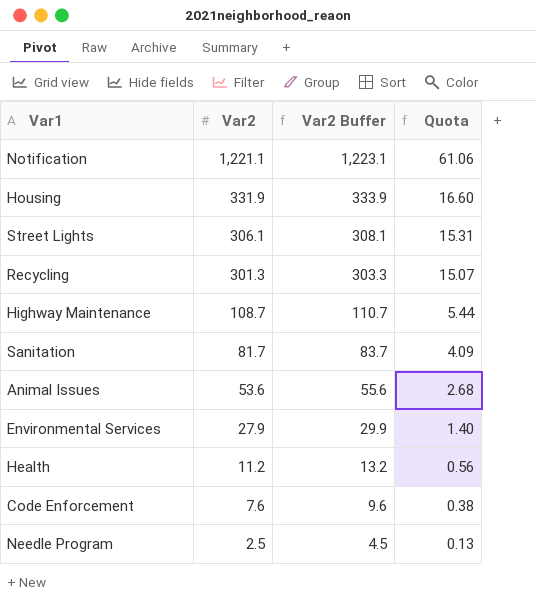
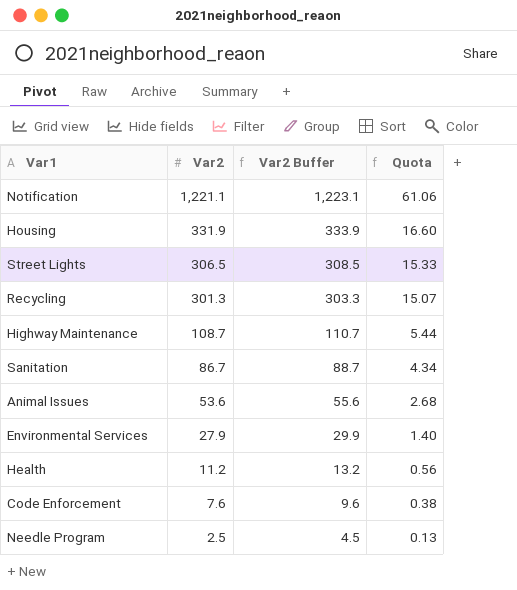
Street Lights | Var2: 306.1 -> 306.5
Street Lights | Var2 Buffer: 308.1 -> 308.5
Street Lights | Quota: 15.31 -> 15.33
Sanitation | Var2: 81.7 -> 86.7
Sanitation | Var2 Buffer: 83.7 -> 88.7
Sanitation | Quota: 4.09 -> 4.34

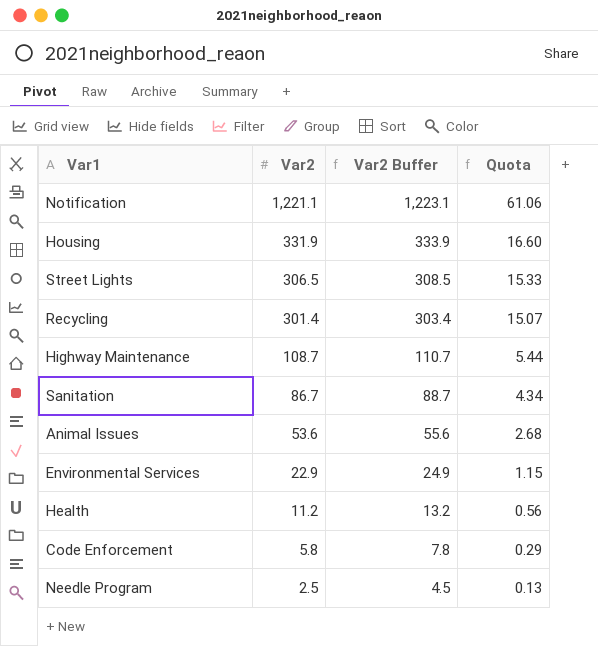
Recycling | Var2: 301.3 -> 301.4
Recycling | Var2 Buffer: 303.3 -> 303.4
Environmental Services | Var2: 27.9 -> 22.9
Environmental Services | Var2 Buffer: 29.9 -> 24.9
Environmental Services | Quota: 1.40 -> 1.15
Code Enforcement | Var2: 7.6 -> 5.8
Code Enforcement | Var2 Buffer: 9.6 -> 7.8
Code Enforcement | Quota: 0.38 -> 0.29

